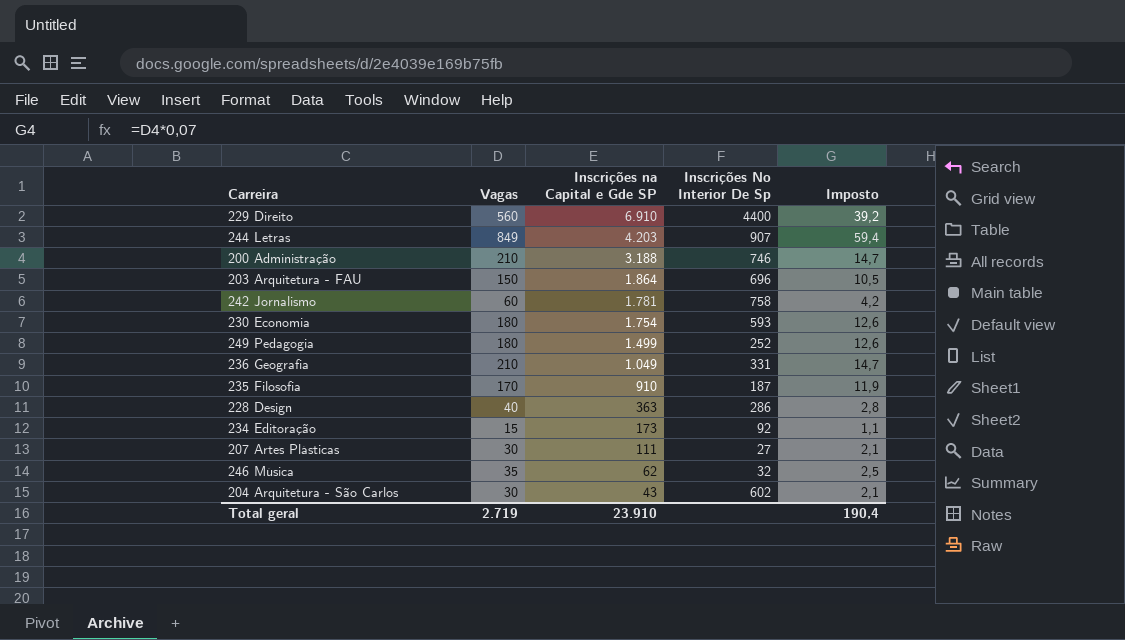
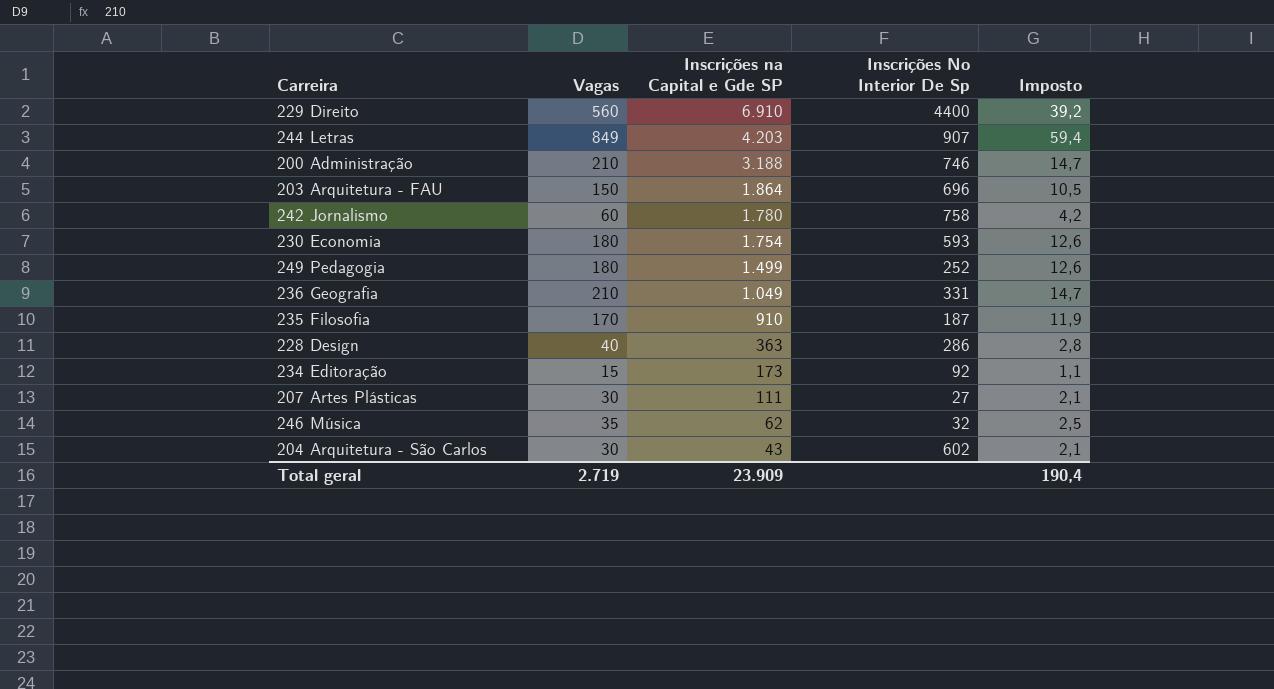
242 Jornalismo | Inscrições na Capital e Gde SP: 1.781 -> 1.780
Total geral | Inscrições na Capital e Gde SP: 23.910 -> 23.909

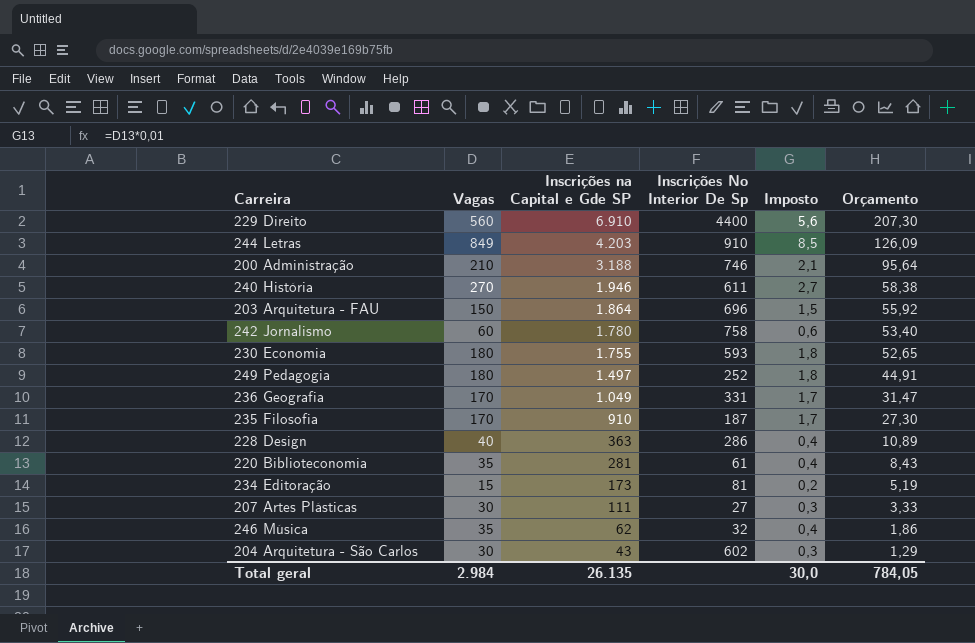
column Imposto | formula: [Vagas] * 0,07 -> [Vagas] * 0,01
column Orçamento | formula: none -> [Inscrições na Capital e Gde SP] * 0,03
244 Letras | Inscrições No Interior De Sp: 907 -> 910
row 240 História: none -> 270 | 1.946 | 611 | 2,7 | 58,38
230 Economia | Inscrições na Capital e Gde SP: 1.754 -> 1.755
249 Pedagogia | Inscrições na Capital e Gde SP: 1.499 -> 1.497
236 Geografia | Vagas: 210 -> 170
row 220 Biblioteconomia: none -> 35 | 281 | 61 | 0,4 | 8,43
234 Editoração | Inscrições No Interior De Sp: 92 -> 81
Total geral | Vagas: 2.719 -> 2.984
Total geral | Inscrições na Capital e Gde SP: 23.909 -> 26.135
Total geral | Imposto: 190,4 -> 30,0

